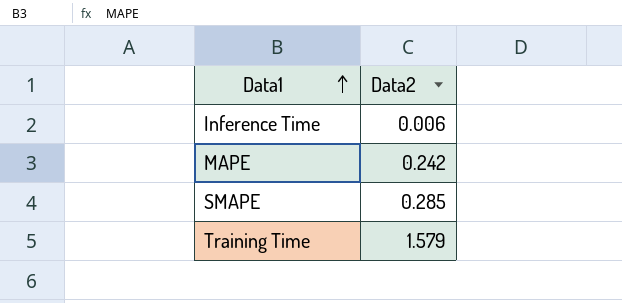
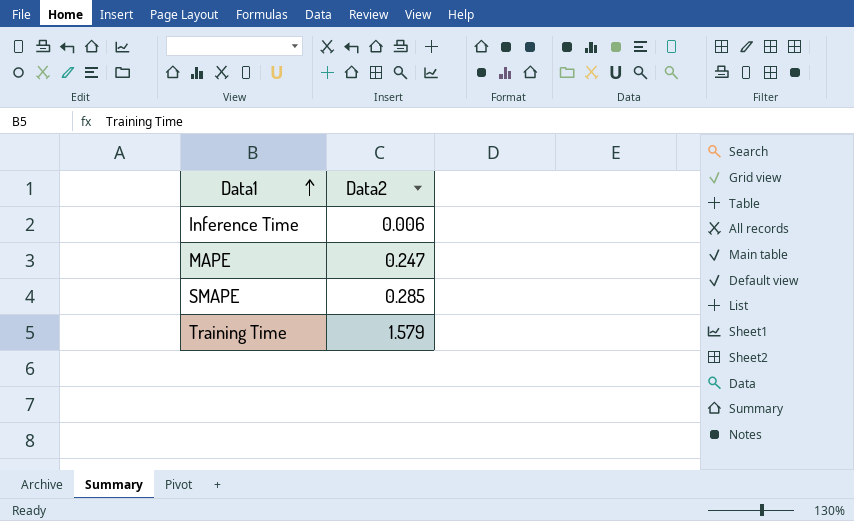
MAPE | Data2: 0.242 -> 0.247

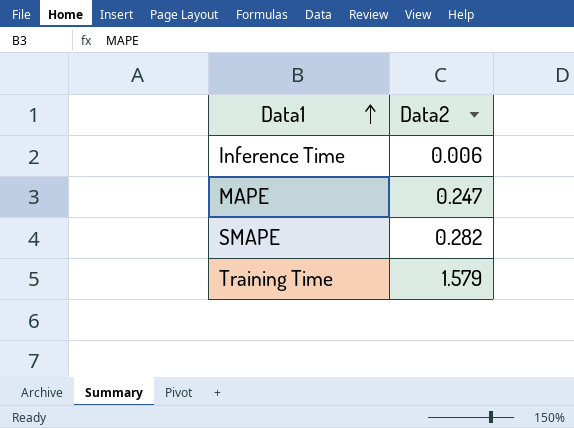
SMAPE | Data2: 0.285 -> 0.282

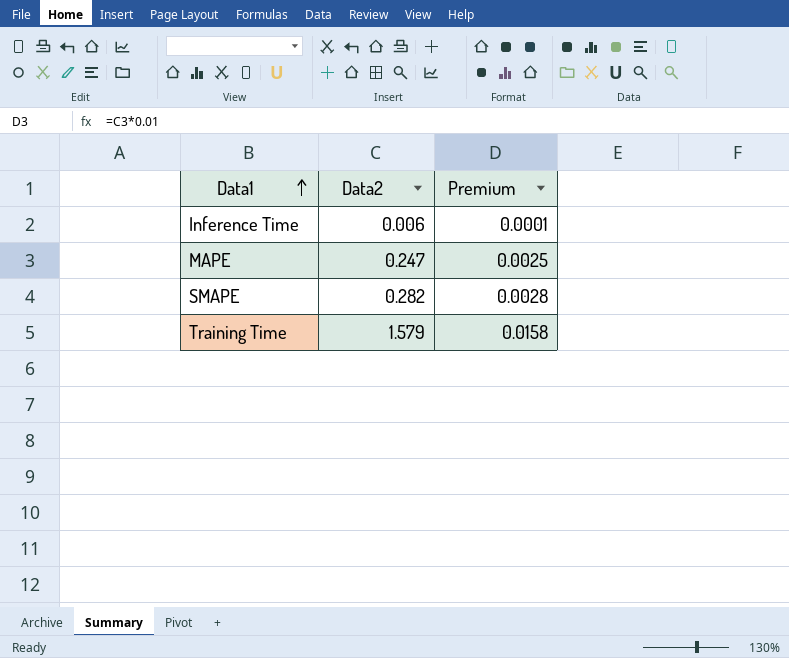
column Premium | formula: none -> [Data2] * 0.01

